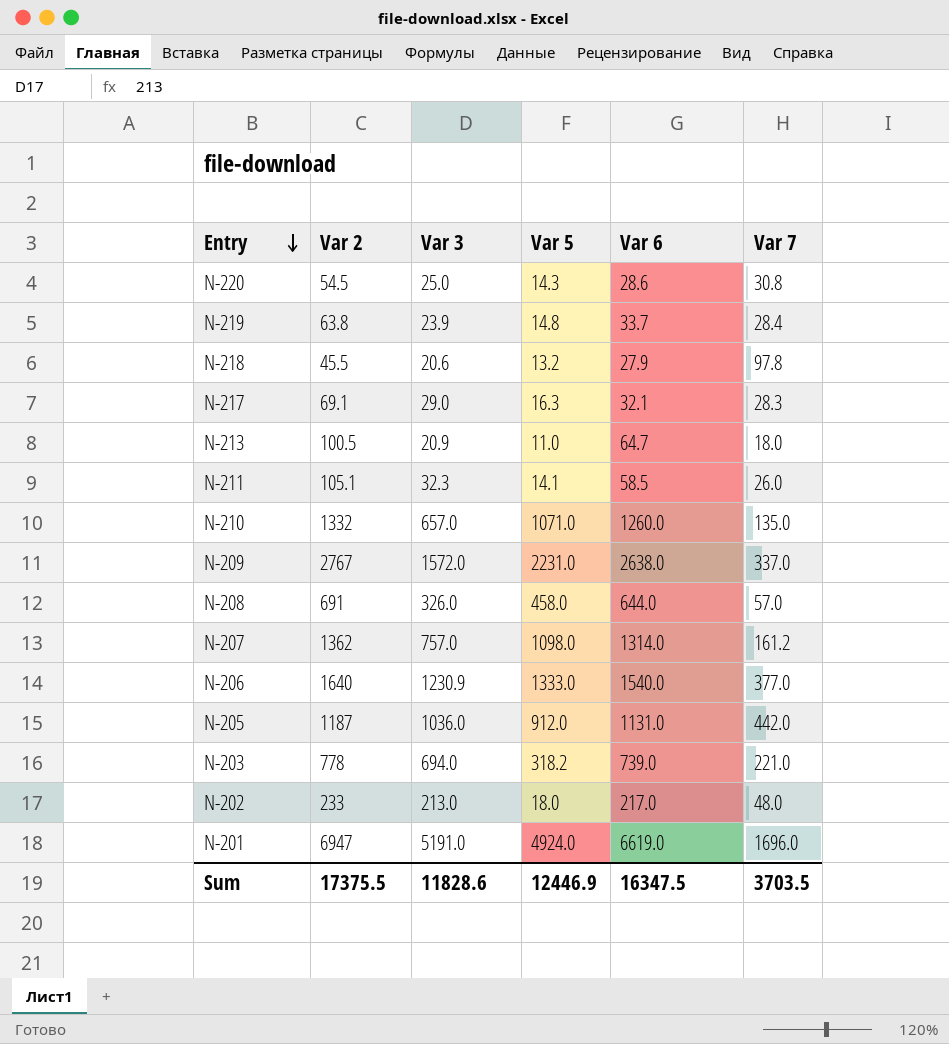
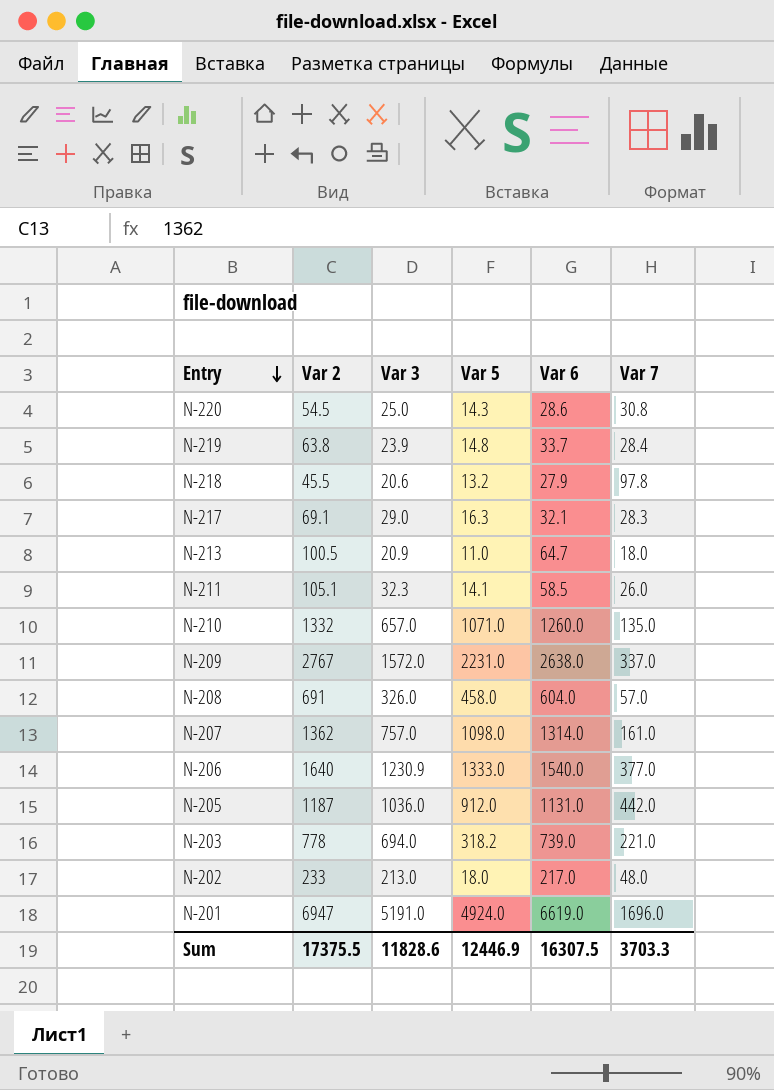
N-208 | Var 6: 644.0 -> 604.0
N-207 | Var 7: 161.2 -> 161.0
Sum | Var 6: 16347.5 -> 16307.5
Sum | Var 7: 3703.5 -> 3703.3

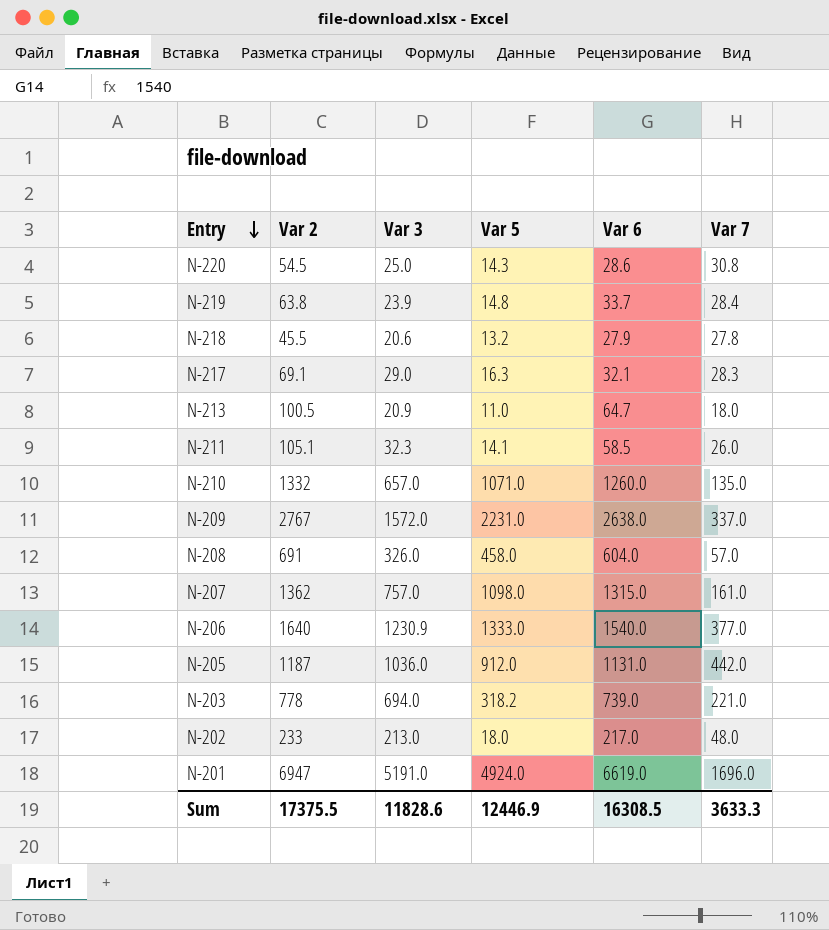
N-218 | Var 7: 97.8 -> 27.8
N-207 | Var 6: 1314.0 -> 1315.0
Sum | Var 6: 16307.5 -> 16308.5
Sum | Var 7: 3703.3 -> 3633.3

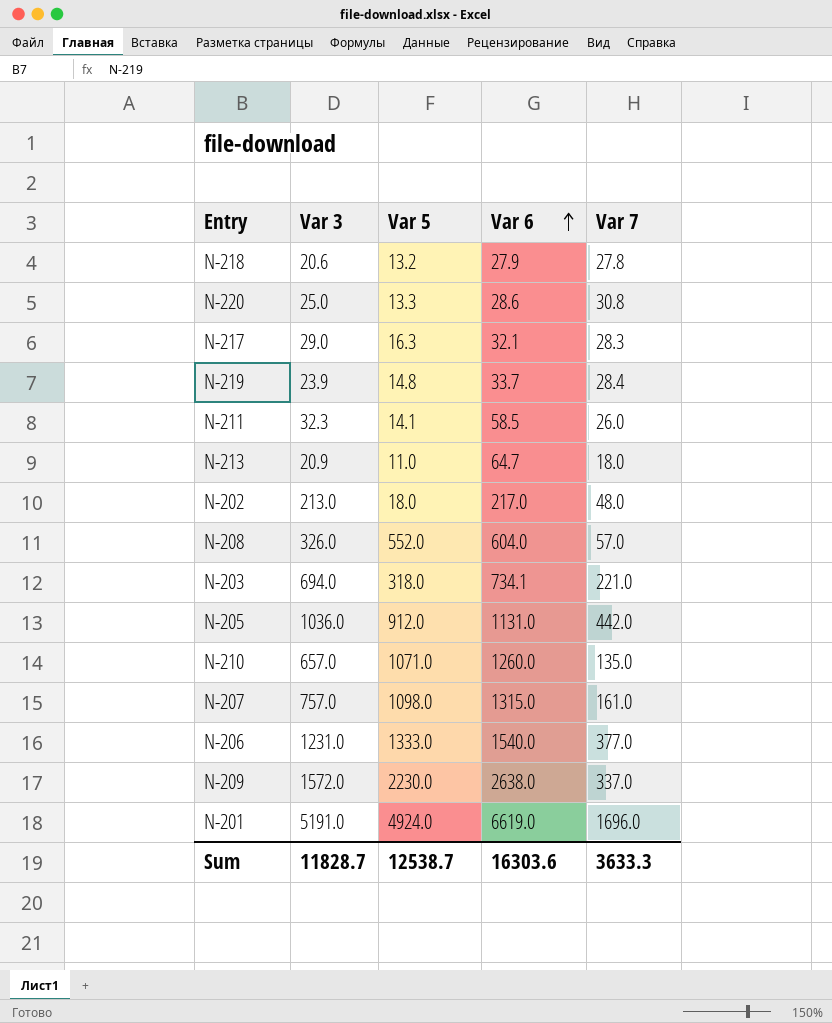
row order: Entry descending -> Var 6 ascending
column Var 2 | position: 2 -> none
N-220 | Var 5: 14.3 -> 13.3
N-208 | Var 5: 458.0 -> 552.0
N-203 | Var 5: 318.2 -> 318.0
N-203 | Var 6: 739.0 -> 734.1
N-206 | Var 3: 1230.9 -> 1231.0
N-209 | Var 5: 2231.0 -> 2230.0
Sum | Var 3: 11828.6 -> 11828.7
Sum | Var 5: 12446.9 -> 12538.7
Sum | Var 6: 16308.5 -> 16303.6

